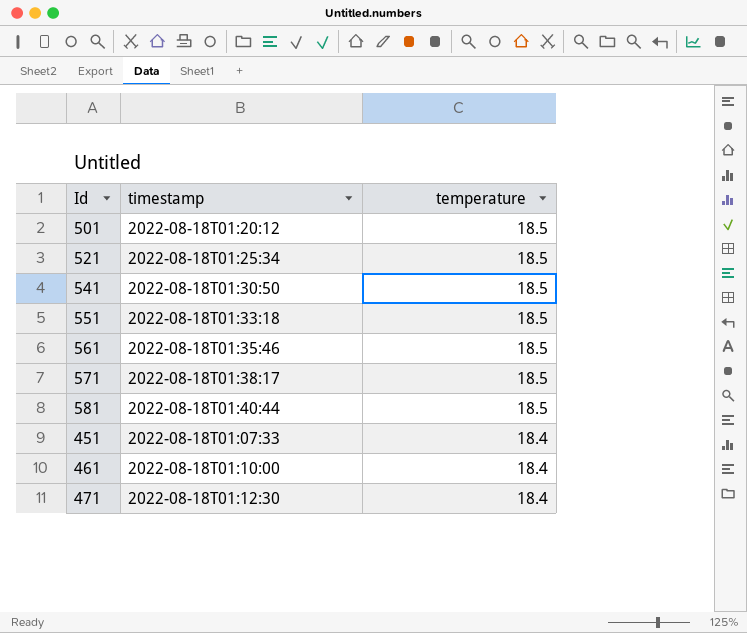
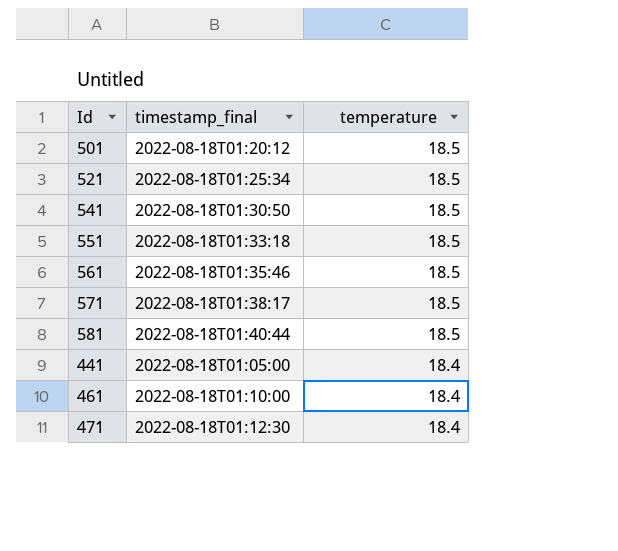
column name: timestamp -> timestamp_final
row 451: 2022-08-18T01:07:33 | 18.4 -> none
row 441: none -> 2022-08-18T01:05:00 | 18.4

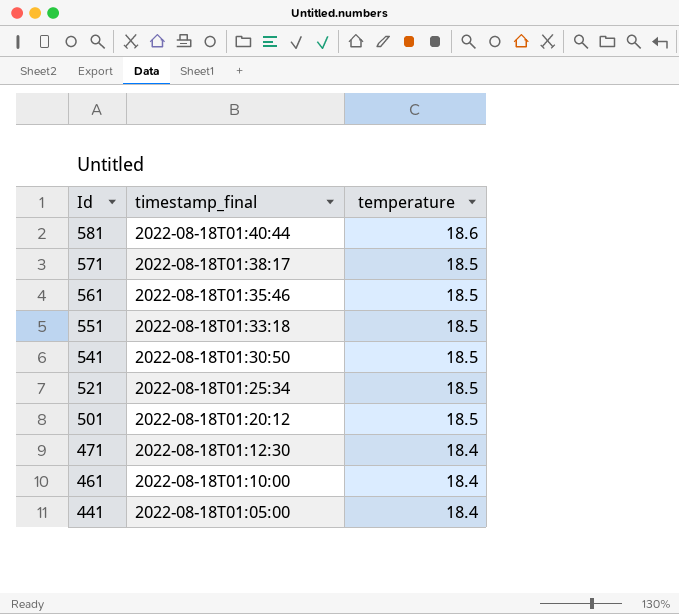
row order: temperature descending -> Id descending
581 | temperature: 18.5 -> 18.6

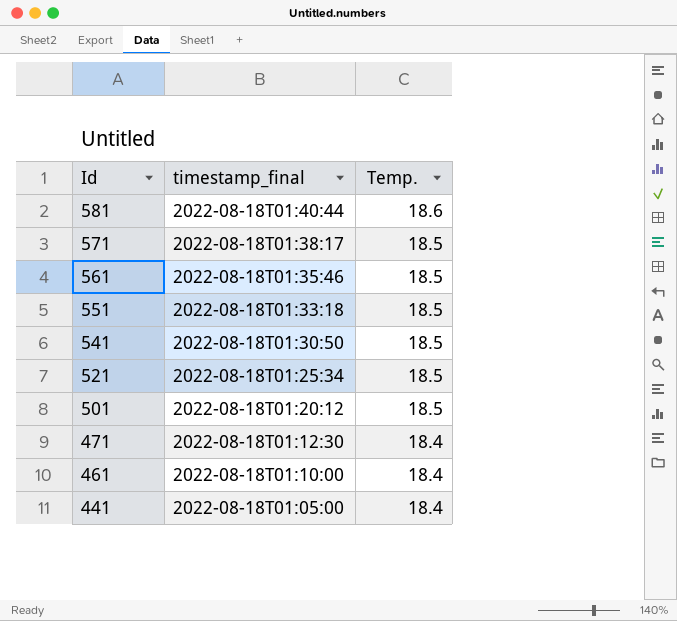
column name: temperature -> Temp.

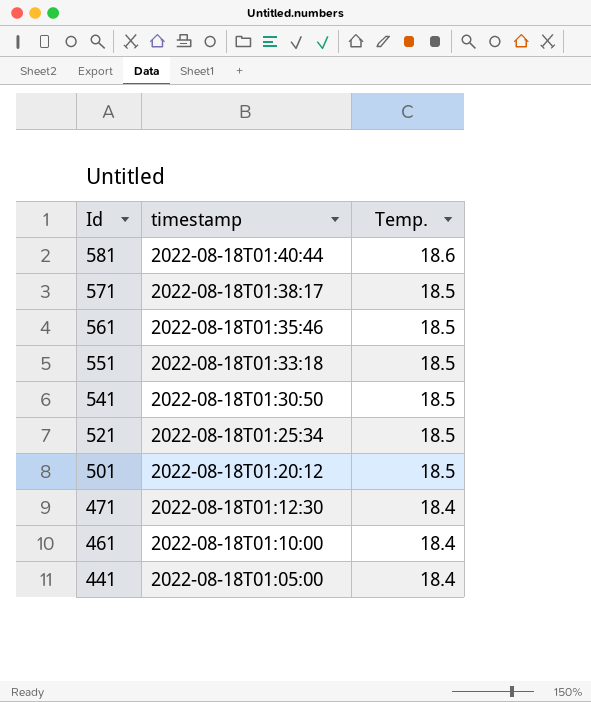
column name: timestamp_final -> timestamp

